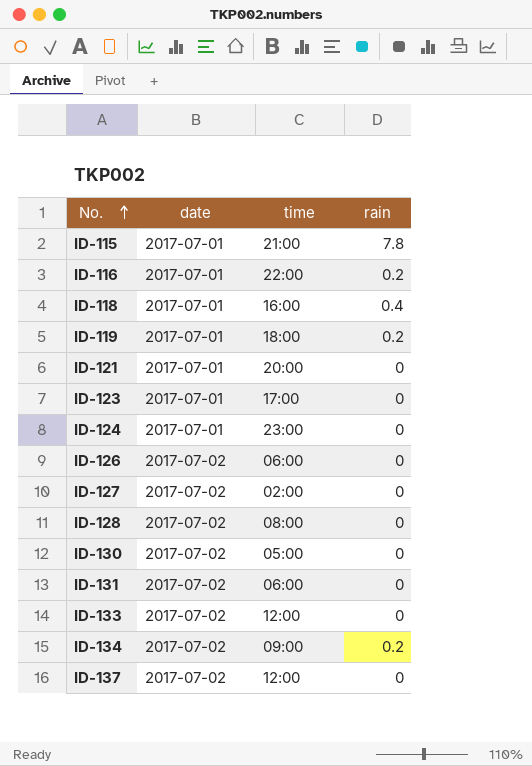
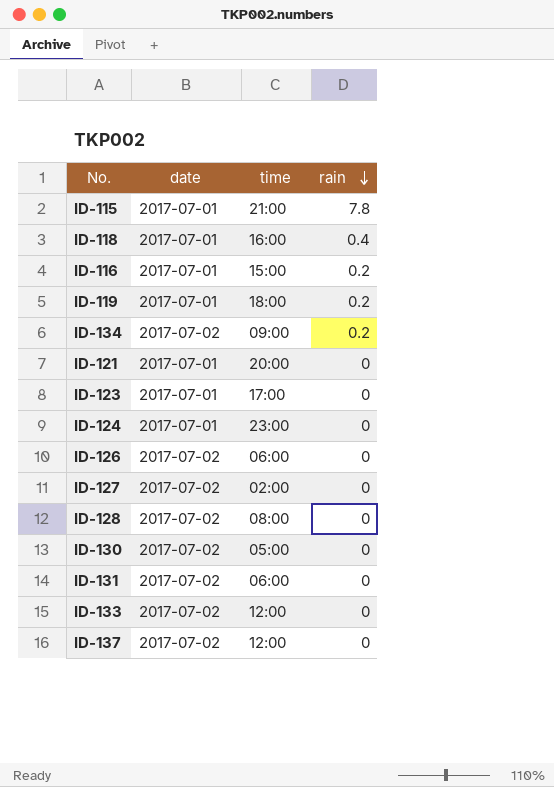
row order: No. ascending -> rain descending
ID-116 | time: 22:00 -> 15:00

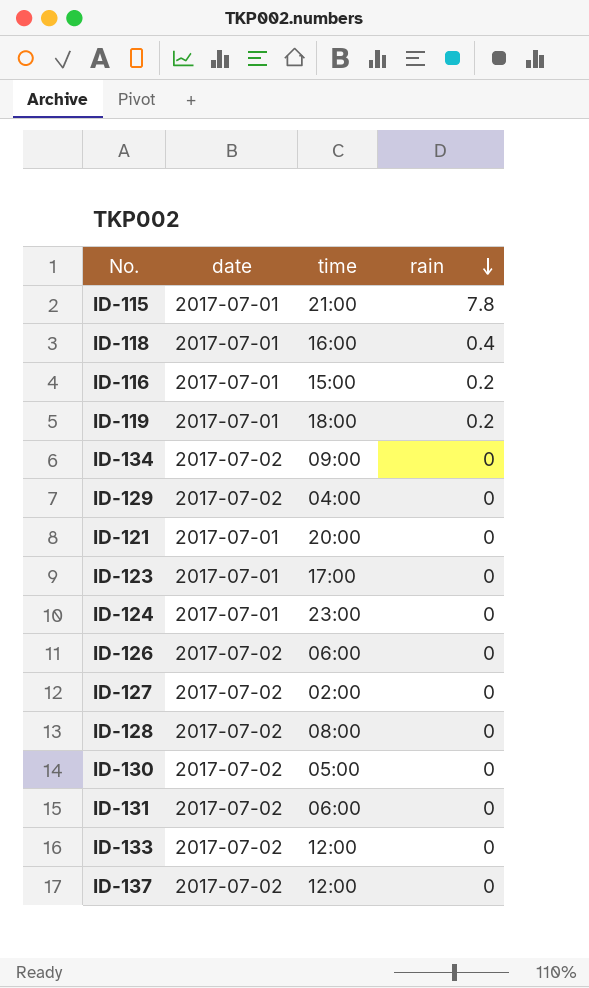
ID-134 | rain: 0.2 -> 0
row ID-129: none -> 2017-07-02 | 04:00 | 0

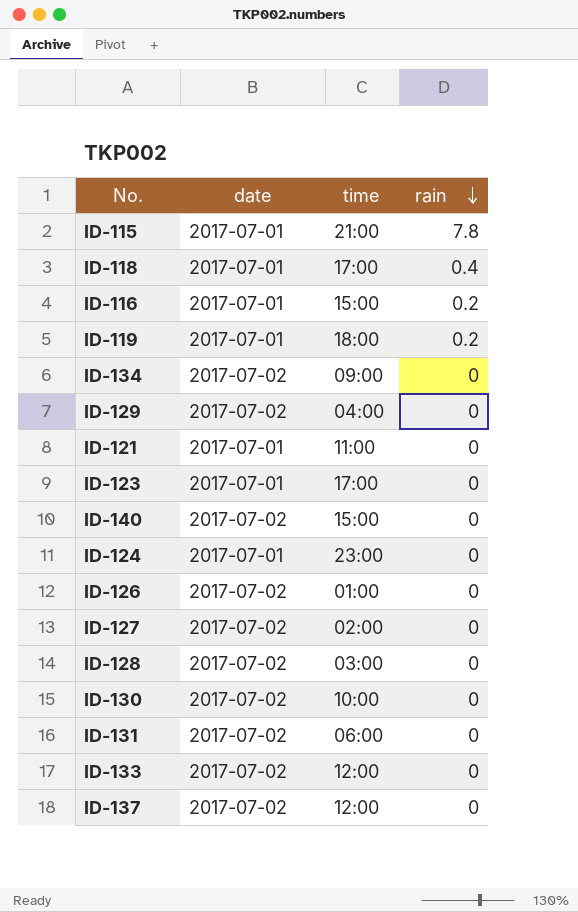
ID-118 | time: 16:00 -> 17:00
ID-121 | time: 20:00 -> 11:00
row ID-140: none -> 2017-07-02 | 15:00 | 0
ID-126 | time: 06:00 -> 01:00
ID-128 | time: 08:00 -> 03:00
ID-130 | time: 05:00 -> 10:00

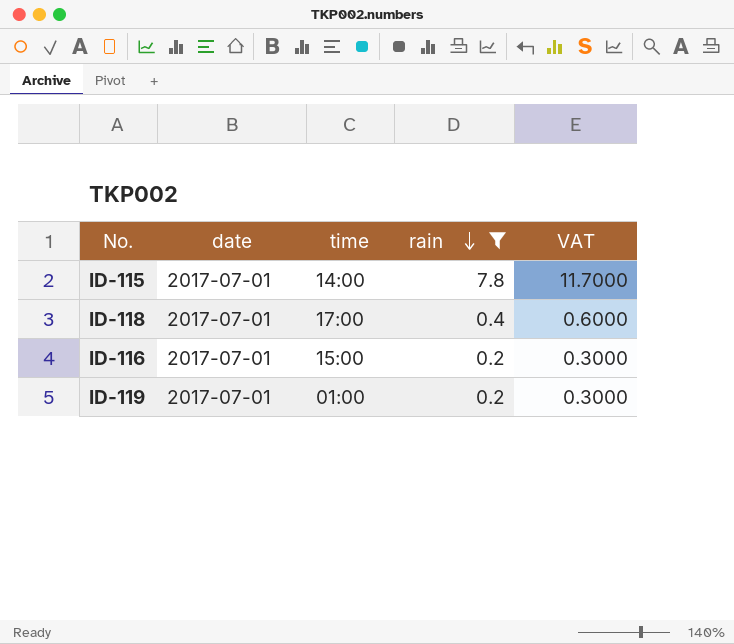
filter: none -> rain != 0
column VAT | formula: none -> [rain] * 1.5
ID-115 | time: 21:00 -> 14:00
ID-119 | time: 18:00 -> 01:00

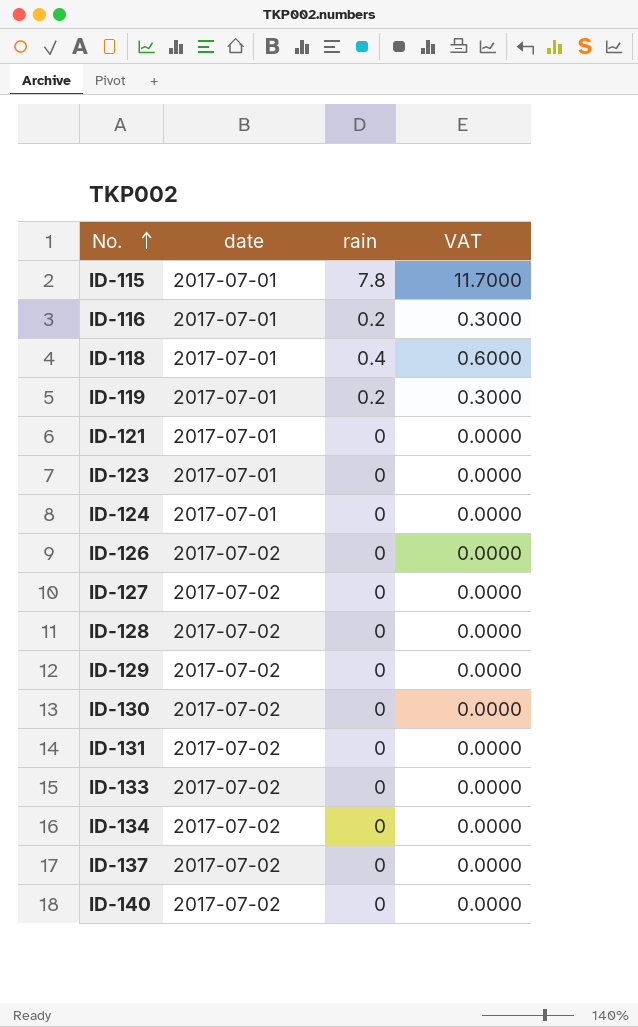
filter: rain != 0 -> none
row order: rain descending -> No. ascending
column time | position: 3 -> none

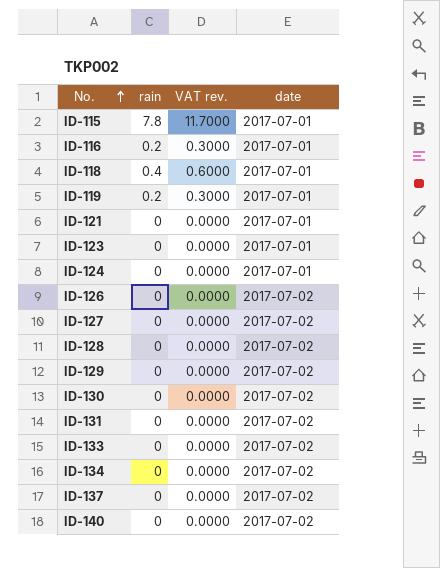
column name: VAT -> VAT rev.
column date | position: 2 -> 4

